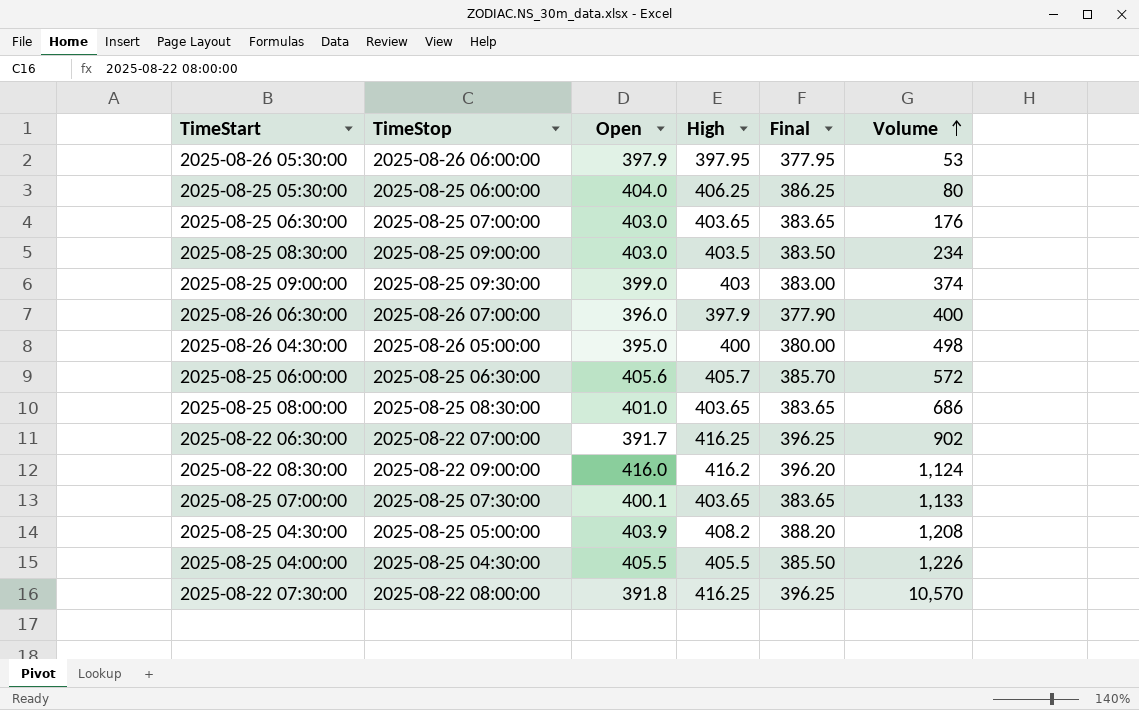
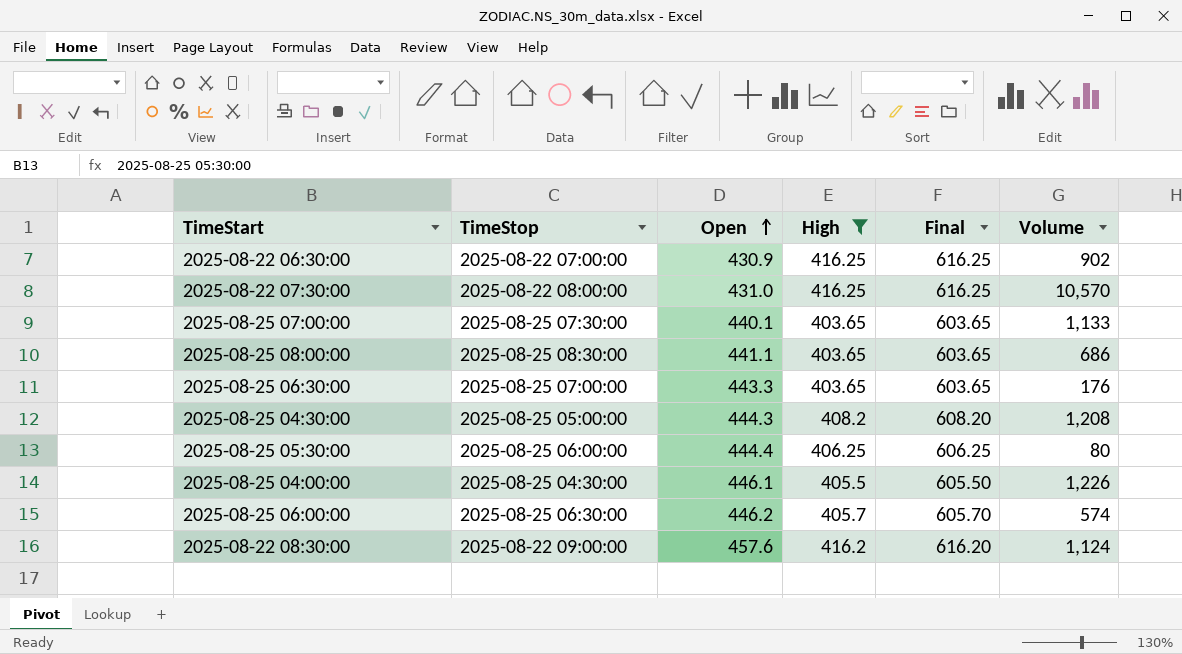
filter: none -> High >= 403.65
row order: Volume ascending -> Open ascending
column Final | formula: [High] - 20 -> [High] + 200
2025-08-22 06:30:00 | Open: 391.7 -> 430.9
2025-08-22 07:30:00 | Open: 391.8 -> 431.0
2025-08-25 07:00:00 | Open: 400.1 -> 440.1
2025-08-25 08:00:00 | Open: 401.0 -> 441.1
2025-08-25 06:30:00 | Open: 403.0 -> 443.3
2025-08-25 04:30:00 | Open: 403.9 -> 444.3
2025-08-25 05:30:00 | Open: 404.0 -> 444.4
2025-08-25 04:00:00 | Open: 405.5 -> 446.1
2025-08-25 06:00:00 | Open: 405.6 -> 446.2
2025-08-25 06:00:00 | Volume: 572 -> 574
2025-08-22 08:30:00 | Open: 416.0 -> 457.6

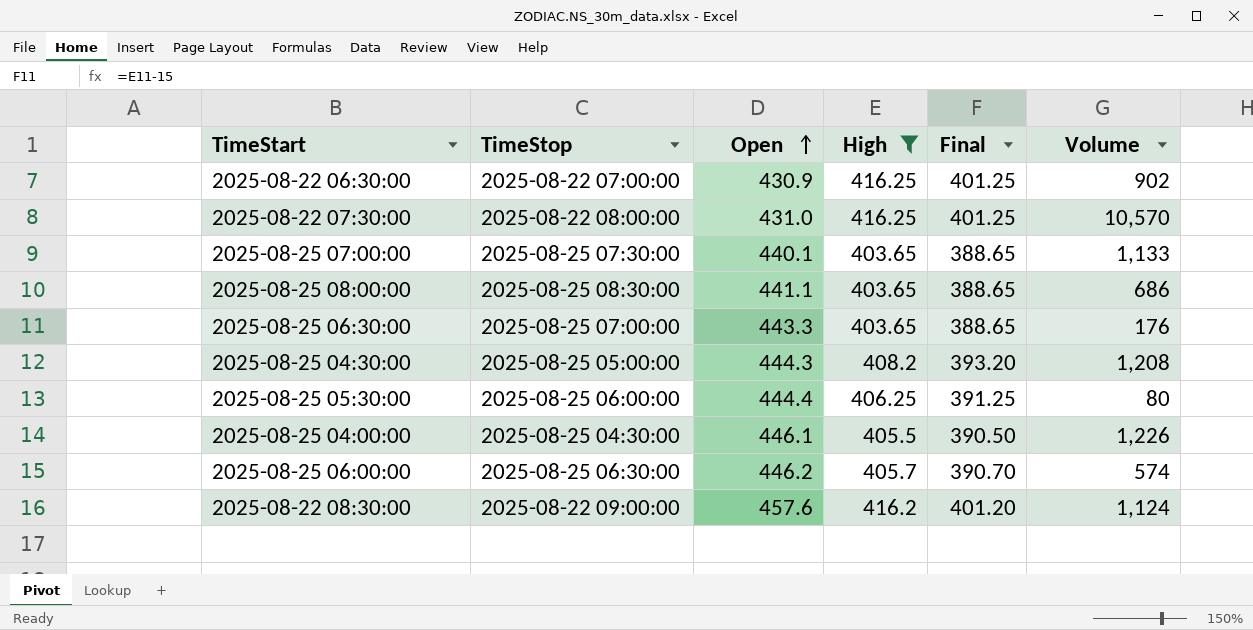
column Final | formula: [High] + 200 -> [High] - 15

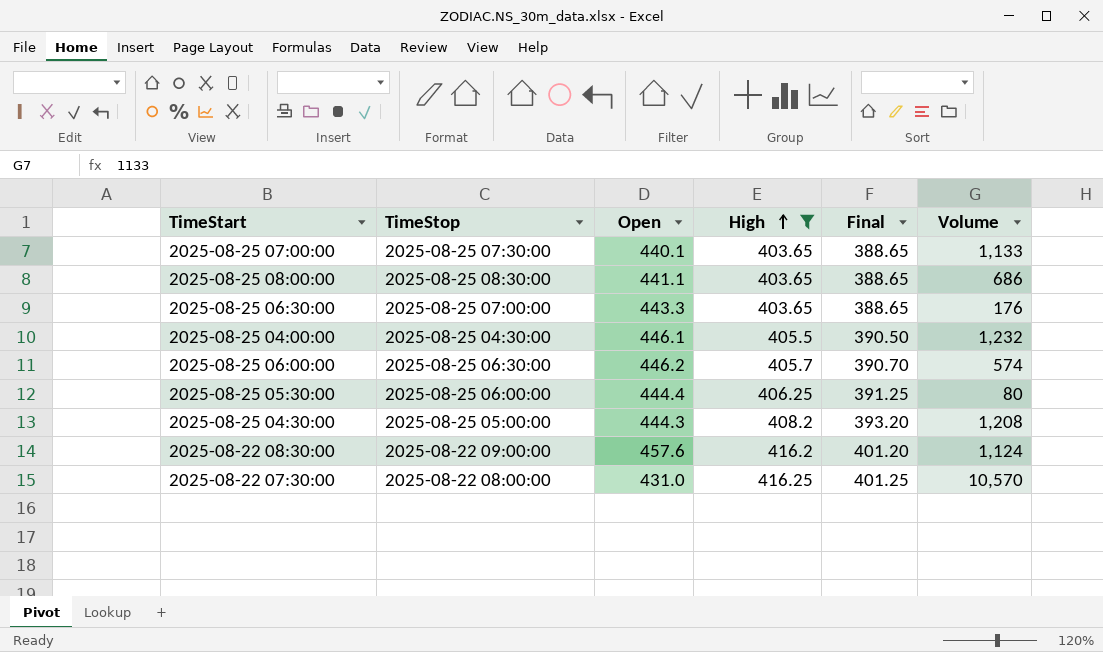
row order: Open ascending -> High ascending
row 2025-08-22 06:30:00: 2025-08-22 07:00:00 | 430.9 | 416.25 | 401.25 | 902 -> none
2025-08-25 04:00:00 | Volume: 1,226 -> 1,232

